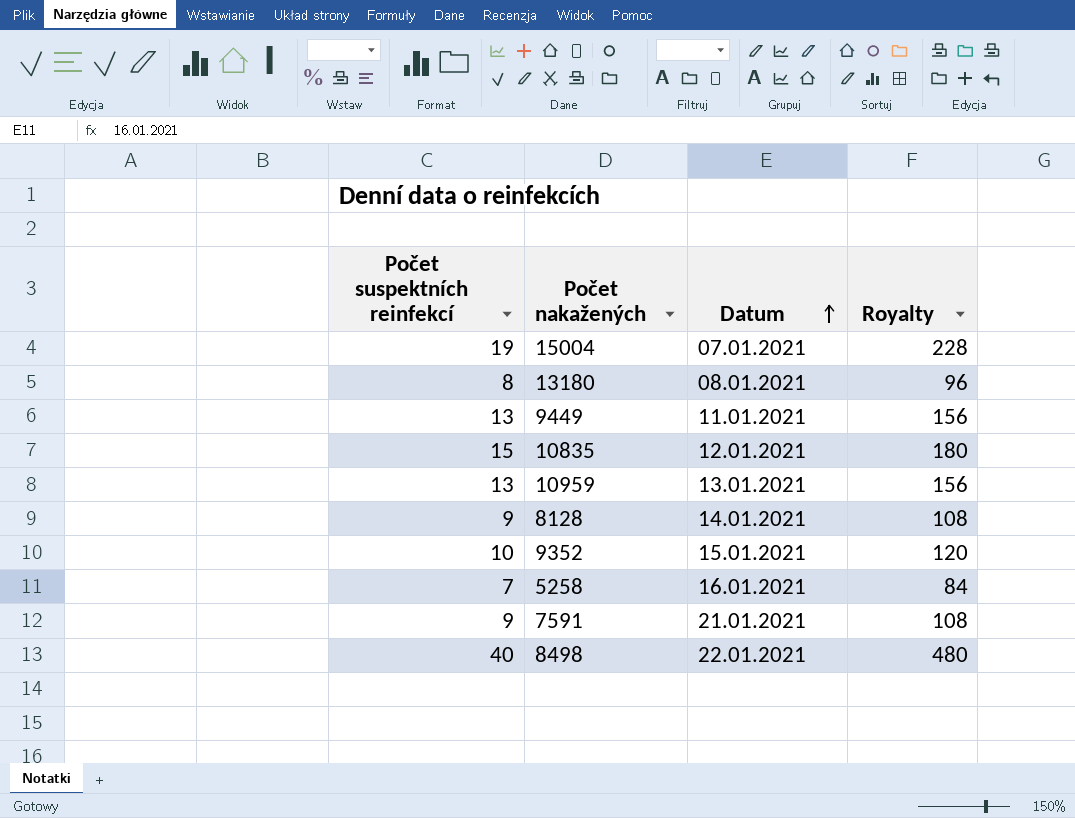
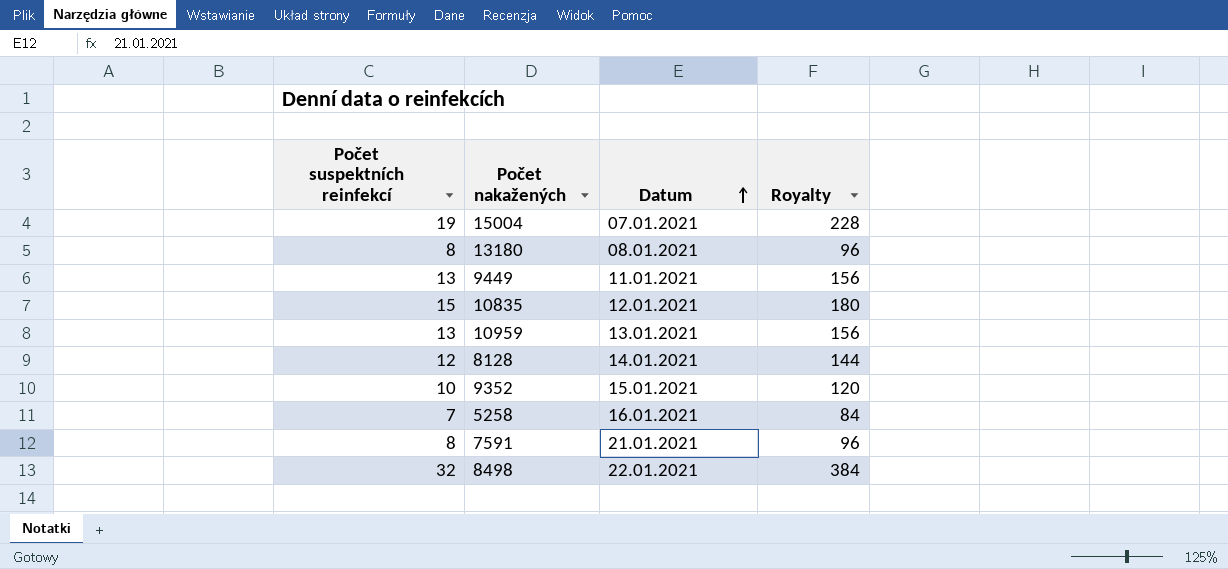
8128 | Počet suspektních reinfekcí: 9 -> 12
8128 | Royalty: 108 -> 144
7591 | Počet suspektních reinfekcí: 9 -> 8
7591 | Royalty: 108 -> 96
8498 | Počet suspektních reinfekcí: 40 -> 32
8498 | Royalty: 480 -> 384

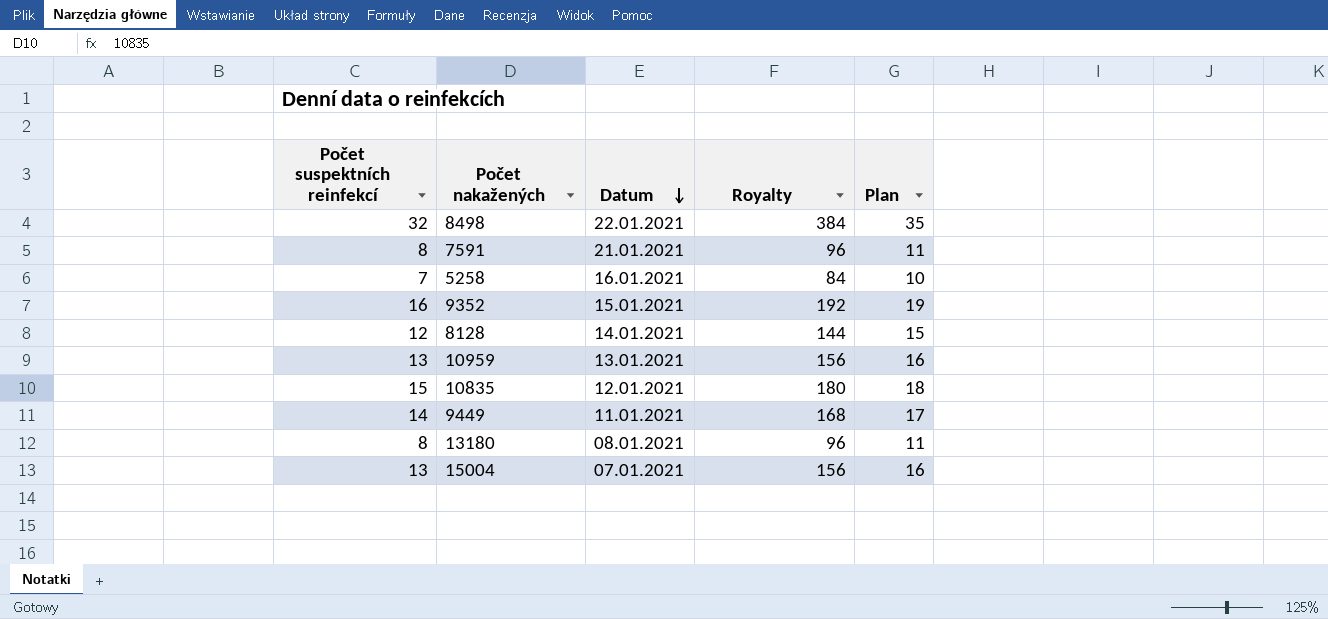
row order: Datum ascending -> Datum descending
column Plan | formula: none -> [Počet suspektních reinfekcí] + 3
9352 | Počet suspektních reinfekcí: 10 -> 16
9352 | Royalty: 120 -> 192
9449 | Počet suspektních reinfekcí: 13 -> 14
9449 | Royalty: 156 -> 168
15004 | Počet suspektních reinfekcí: 19 -> 13
15004 | Royalty: 228 -> 156

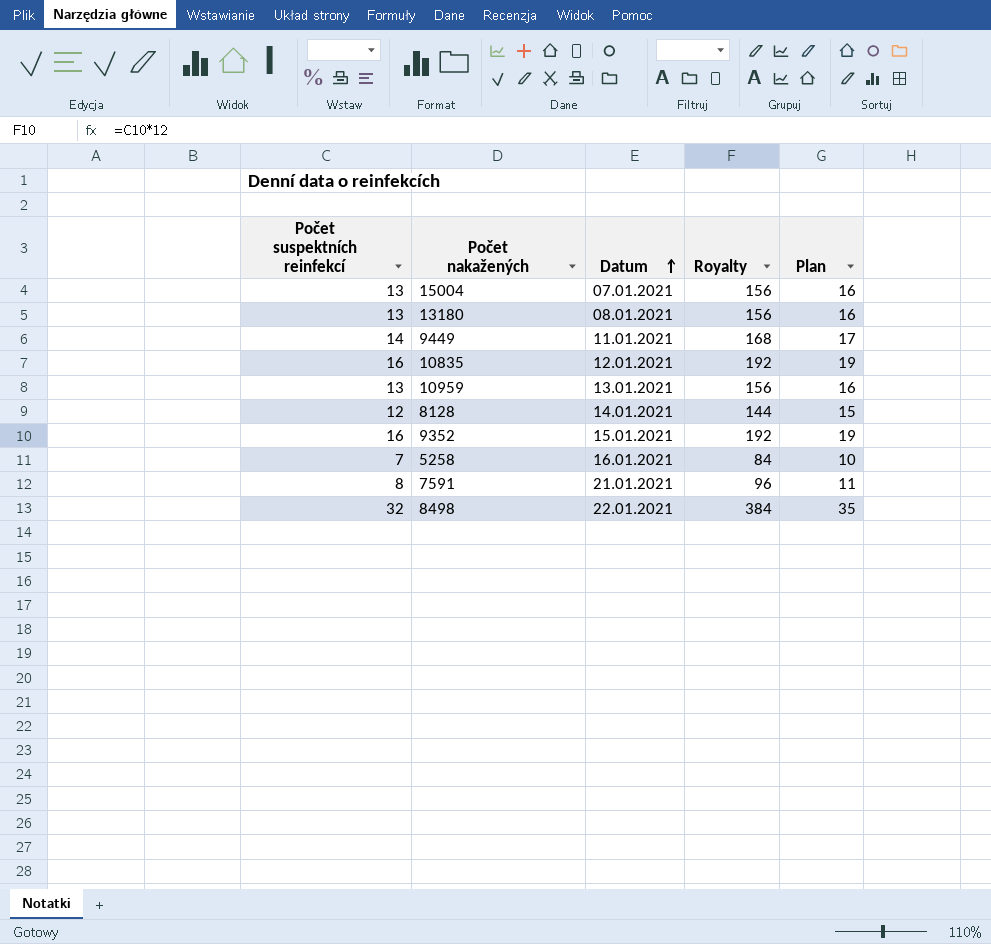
row order: Datum descending -> Datum ascending
13180 | Počet suspektních reinfekcí: 8 -> 13
13180 | Royalty: 96 -> 156
13180 | Plan: 11 -> 16
10835 | Počet suspektních reinfekcí: 15 -> 16
10835 | Royalty: 180 -> 192
10835 | Plan: 18 -> 19

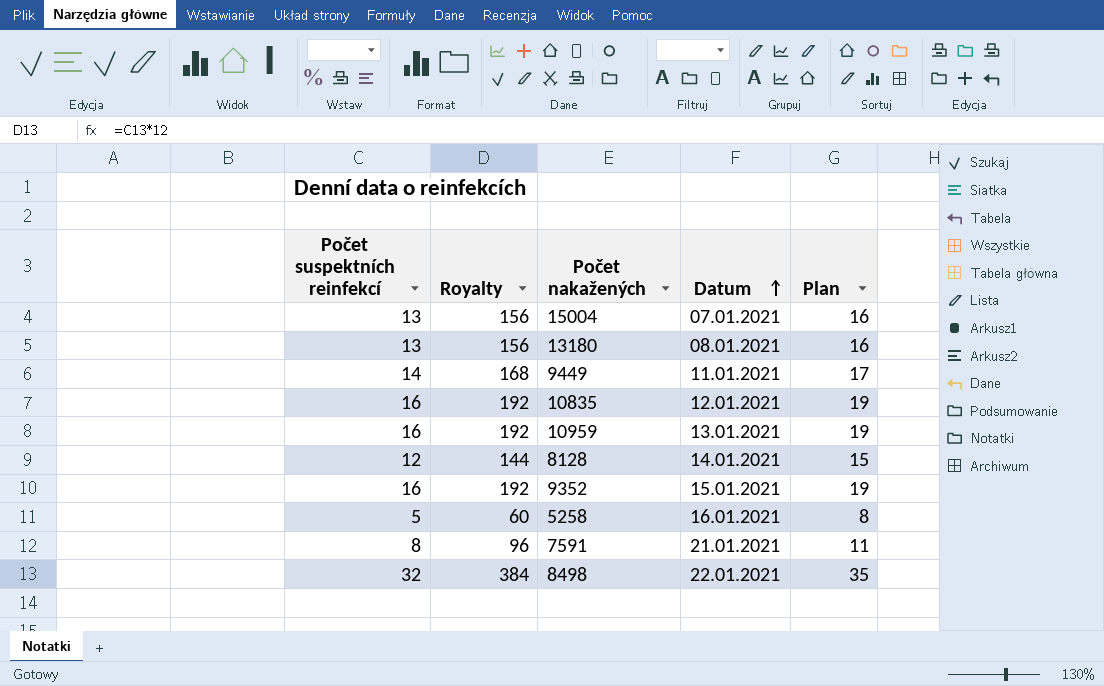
column Royalty | position: 4 -> 2
10959 | Počet suspektních reinfekcí: 13 -> 16
10959 | Royalty: 156 -> 192
10959 | Plan: 16 -> 19
5258 | Počet suspektních reinfekcí: 7 -> 5
5258 | Royalty: 84 -> 60
5258 | Plan: 10 -> 8

